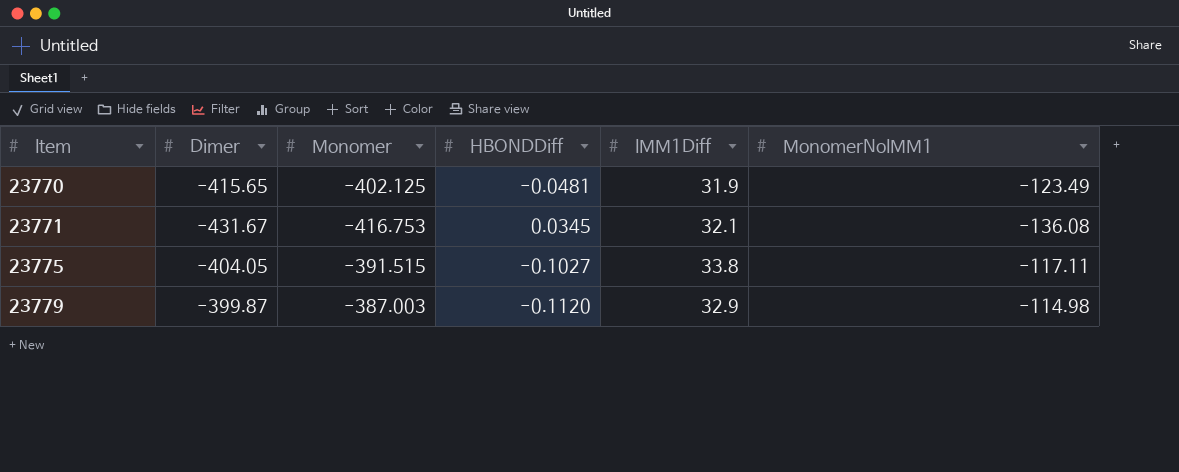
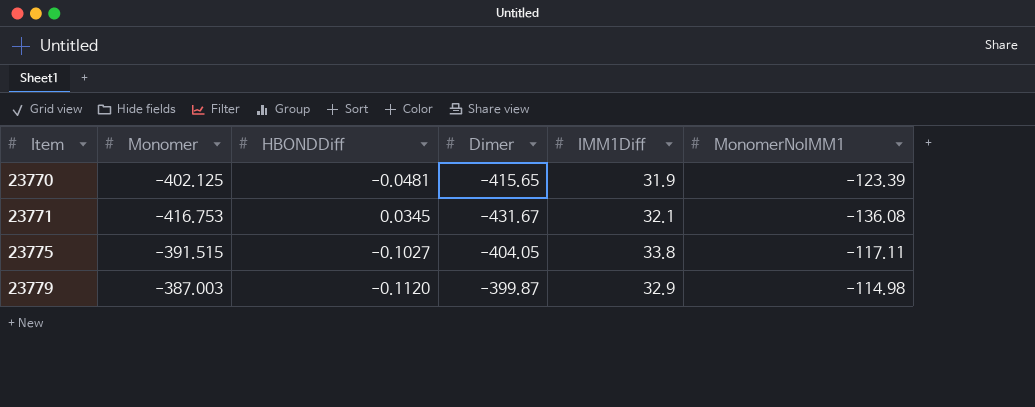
column Dimer | position: 2 -> 4
23770 | MonomerNoIMM1: -123.49 -> -123.39

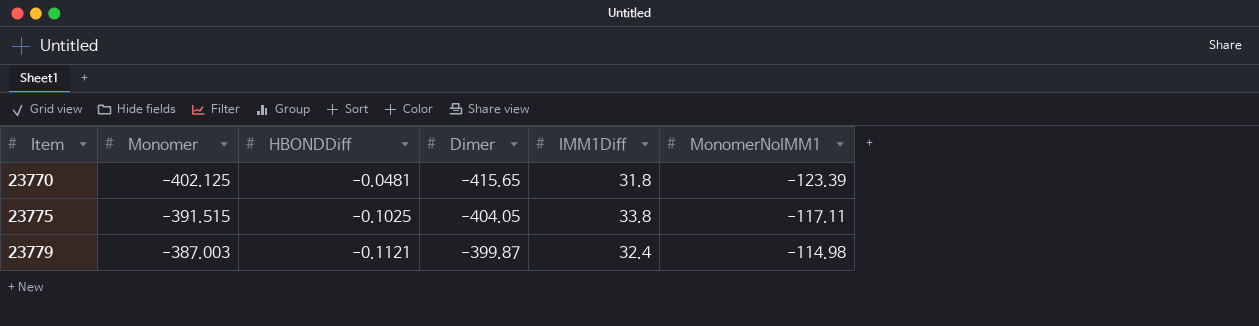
row 23771: -416.753 | 0.0345 | -431.67 | 32.1 | -136.08 -> none
23770 | IMM1Diff: 31.9 -> 31.8
23775 | HBONDDiff: -0.1027 -> -0.1025
23779 | HBONDDiff: -0.1120 -> -0.1121
23779 | IMM1Diff: 32.9 -> 32.4

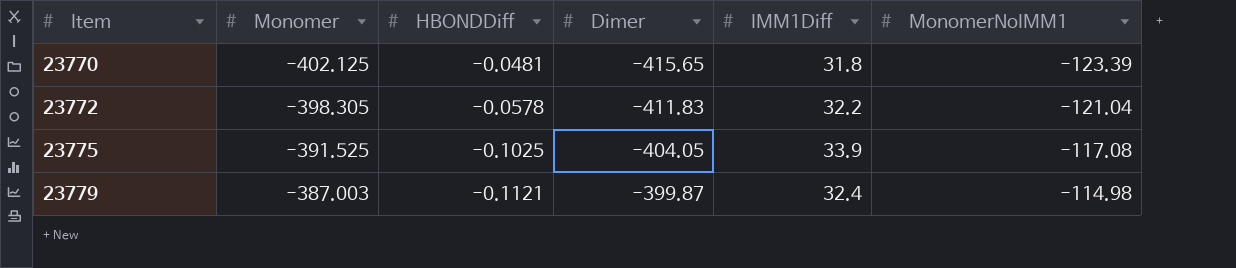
row 23772: none -> -398.305 | -0.0578 | -411.83 | 32.2 | -121.04
23775 | Monomer: -391.515 -> -391.525
23775 | IMM1Diff: 33.8 -> 33.9
23775 | MonomerNoIMM1: -117.11 -> -117.08

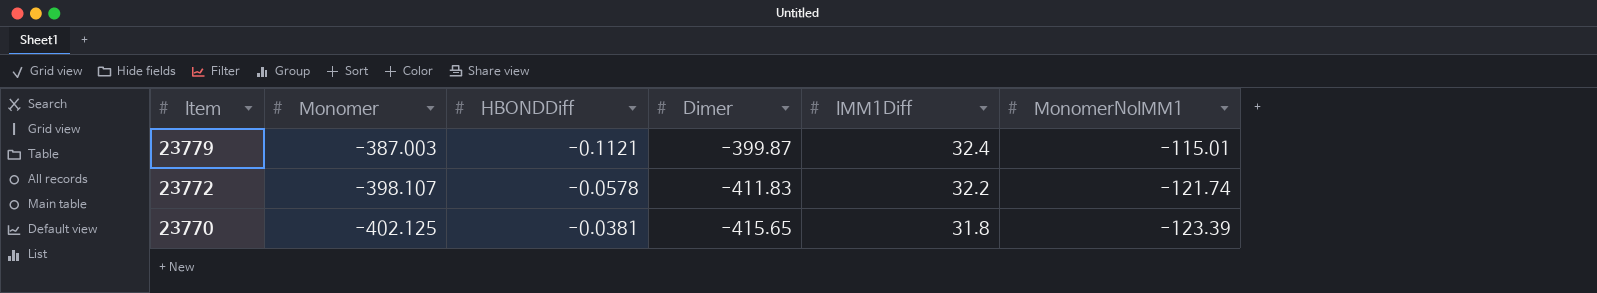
row order: Item ascending -> Item descending
row 23775: -391.525 | -0.1025 | -404.05 | 33.9 | -117.08 -> none
23779 | MonomerNoIMM1: -114.98 -> -115.01
23772 | Monomer: -398.305 -> -398.107
23772 | MonomerNoIMM1: -121.04 -> -121.74
23770 | HBONDDiff: -0.0481 -> -0.0381

